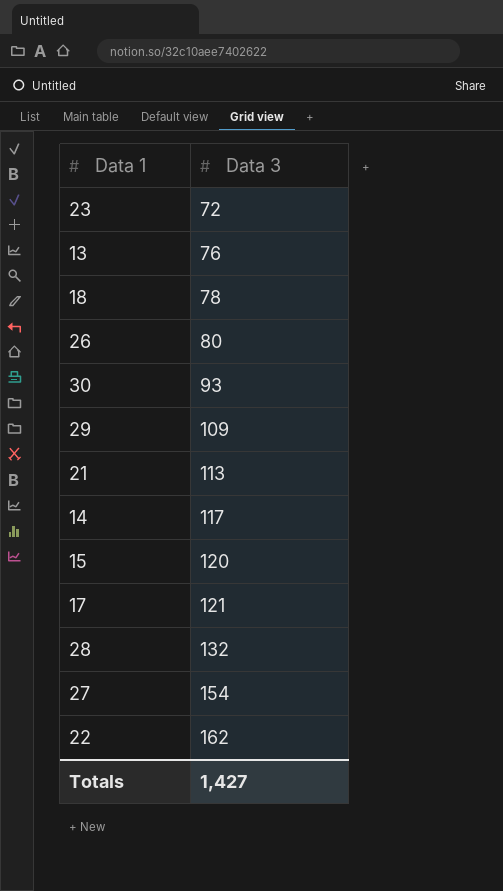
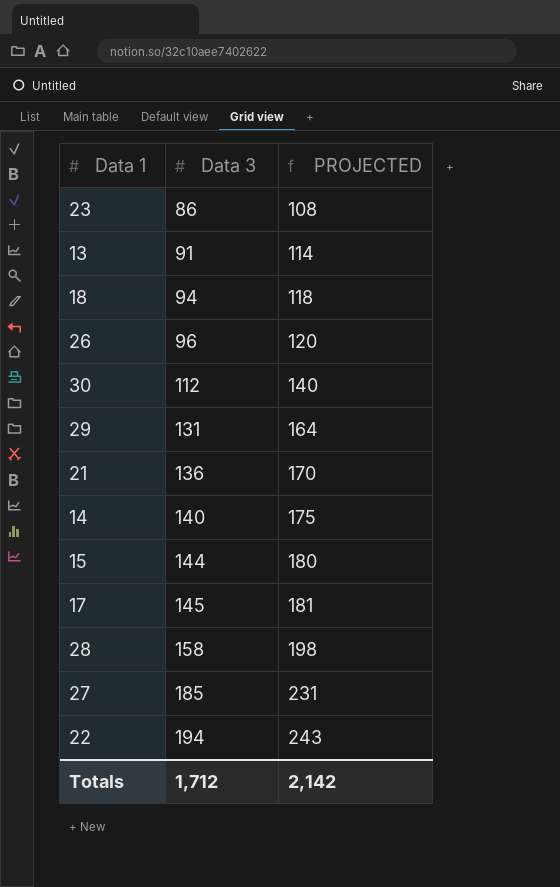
column PROJECTED | formula: none -> [Data 3] * 1.25
23 | Data 3: 72 -> 86
13 | Data 3: 76 -> 91
18 | Data 3: 78 -> 94
26 | Data 3: 80 -> 96
30 | Data 3: 93 -> 112
29 | Data 3: 109 -> 131
21 | Data 3: 113 -> 136
14 | Data 3: 117 -> 140
15 | Data 3: 120 -> 144
17 | Data 3: 121 -> 145
28 | Data 3: 132 -> 158
27 | Data 3: 154 -> 185
22 | Data 3: 162 -> 194
Totals | Data 3: 1,427 -> 1,712

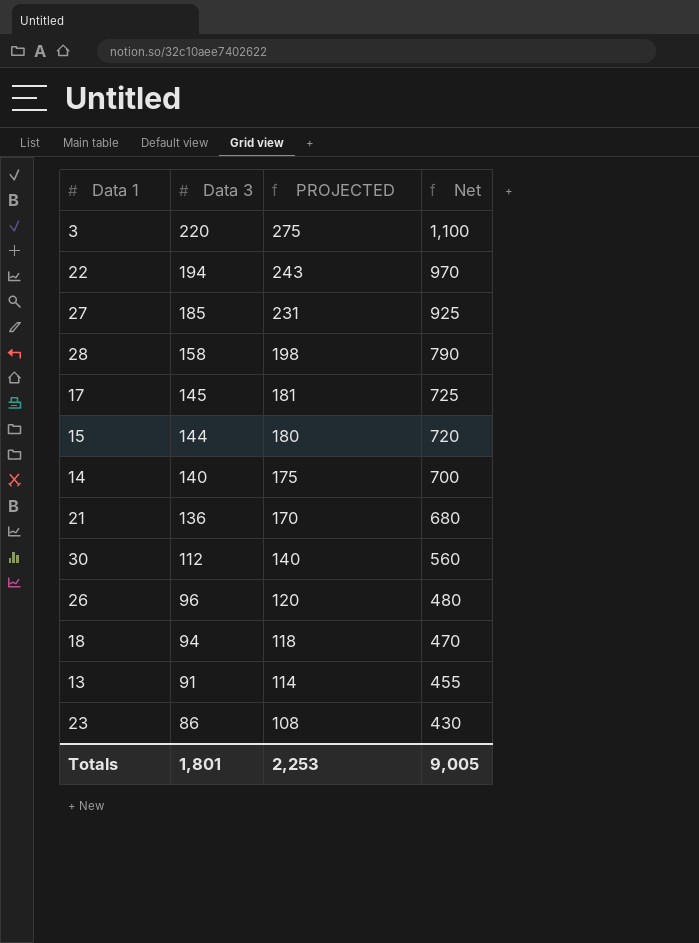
row order: Data 3 ascending -> Data 3 descending
column Net | formula: none -> [Data 3] * 5
row 29: 131 | 164 -> none
row 3: none -> 220 | 275 | 1,100
Totals | Data 3: 1,712 -> 1,801
Totals | PROJECTED: 2,142 -> 2,253

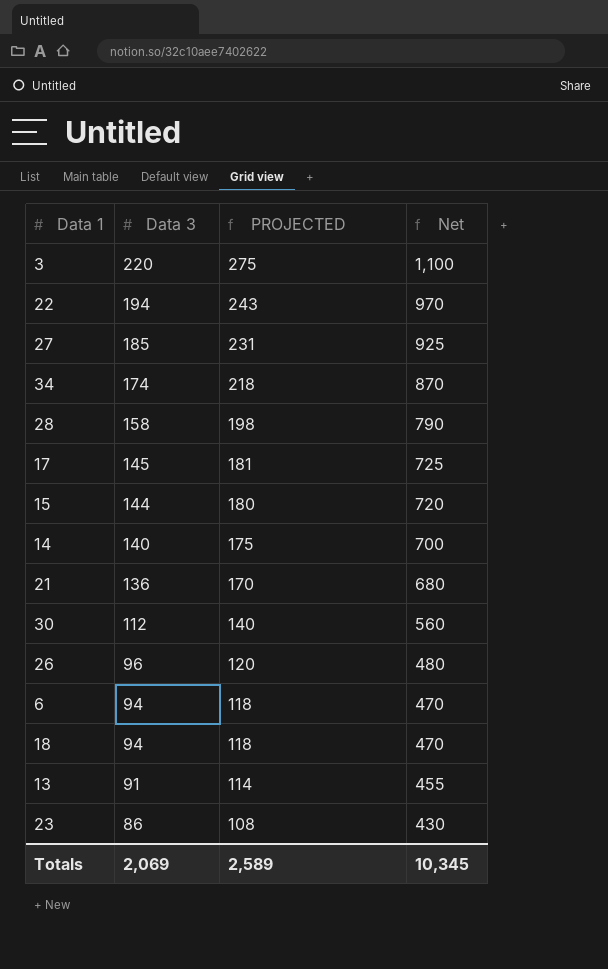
row 34: none -> 174 | 218 | 870
row 6: none -> 94 | 118 | 470
Totals | Data 3: 1,801 -> 2,069
Totals | PROJECTED: 2,253 -> 2,589
Totals | Net: 9,005 -> 10,345

